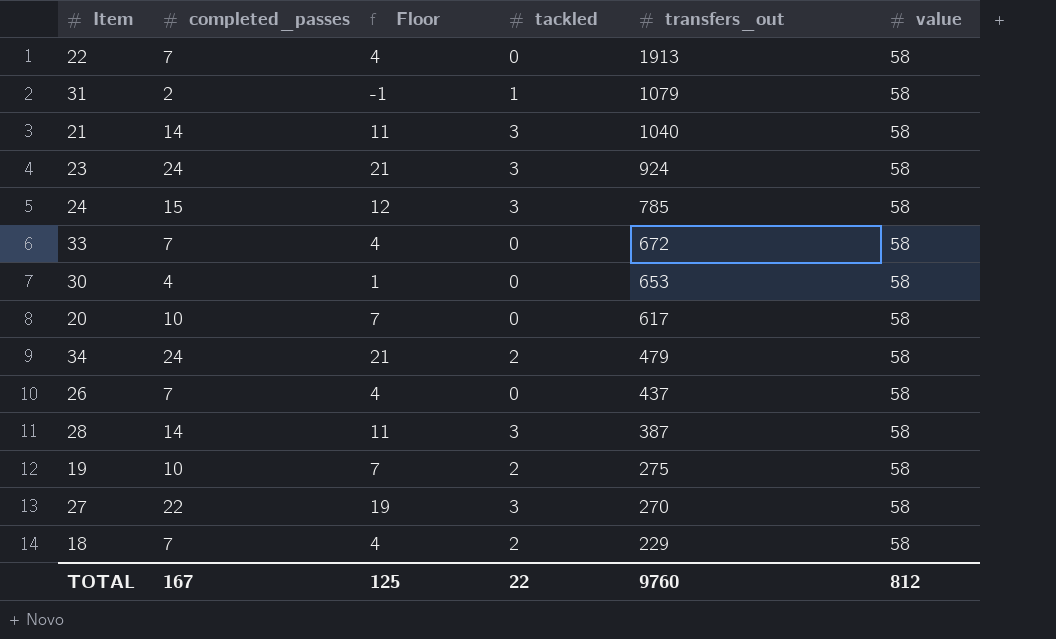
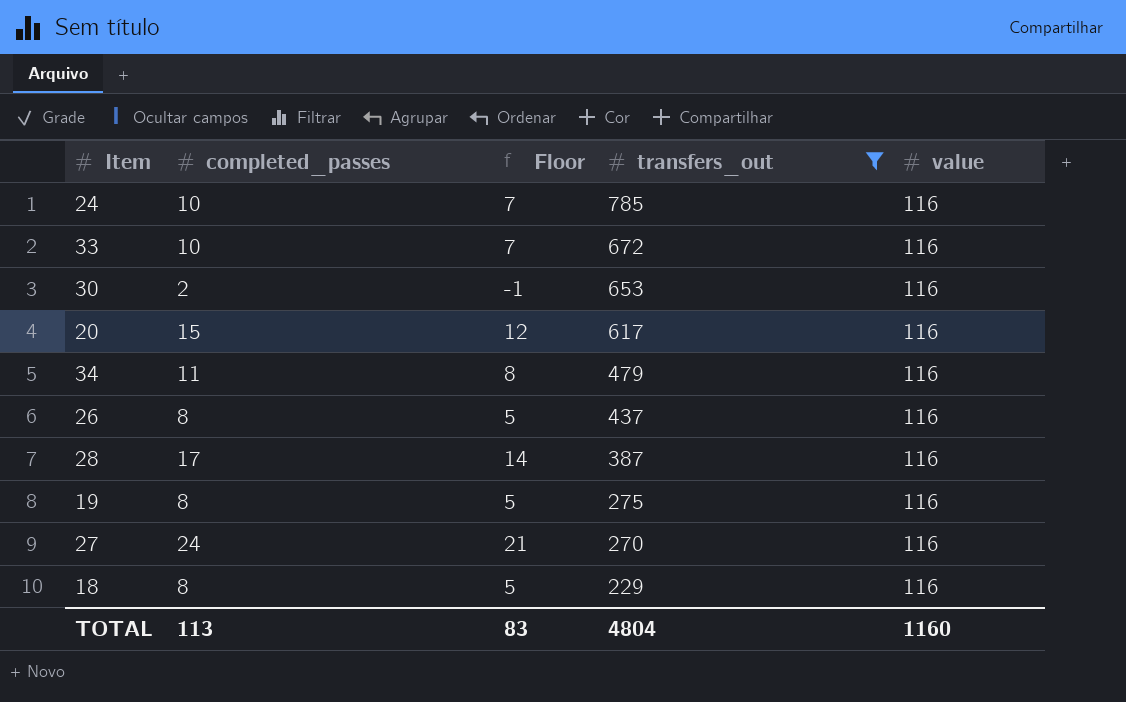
filter: none -> transfers_out <= 785
column tackled | position: 4 -> none
24 | completed_passes: 15 -> 10
24 | Floor: 12 -> 7
24 | value: 58 -> 116
33 | completed_passes: 7 -> 10
33 | Floor: 4 -> 7
33 | value: 58 -> 116
30 | completed_passes: 4 -> 2
30 | Floor: 1 -> -1
30 | value: 58 -> 116
20 | completed_passes: 10 -> 15
20 | Floor: 7 -> 12
20 | value: 58 -> 116
34 | completed_passes: 24 -> 11
34 | Floor: 21 -> 8
34 | value: 58 -> 116
26 | completed_passes: 7 -> 8
26 | Floor: 4 -> 5
26 | value: 58 -> 116
28 | completed_passes: 14 -> 17
28 | Floor: 11 -> 14
28 | value: 58 -> 116
19 | completed_passes: 10 -> 8
19 | Floor: 7 -> 5
19 | value: 58 -> 116
27 | completed_passes: 22 -> 24
27 | Floor: 19 -> 21
27 | value: 58 -> 116
18 | completed_passes: 7 -> 8
18 | Floor: 4 -> 5
18 | value: 58 -> 116
TOTAL | completed_passes: 167 -> 113
TOTAL | Floor: 125 -> 83
TOTAL | transfers_out: 9760 -> 4804
TOTAL | value: 812 -> 1160

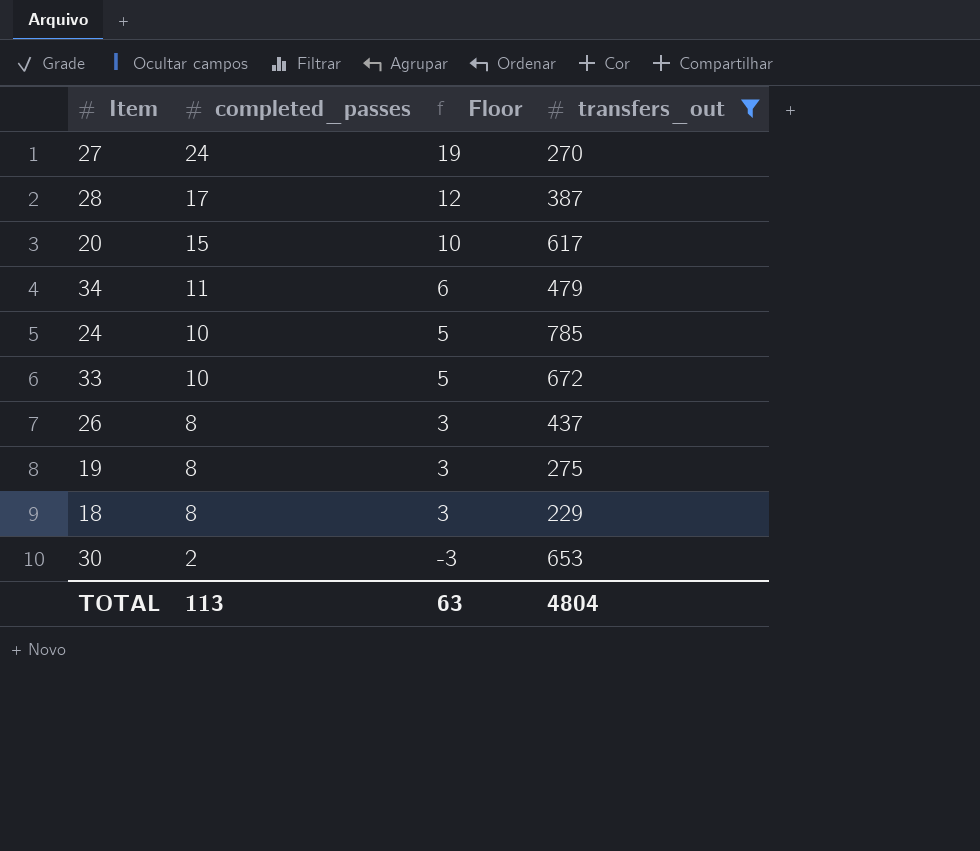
row order: transfers_out descending -> completed_passes descending
column value | position: 5 -> none
column Floor | formula: [completed_passes] - 3 -> [completed_passes] - 5
TOTAL | Floor: 83 -> 63

